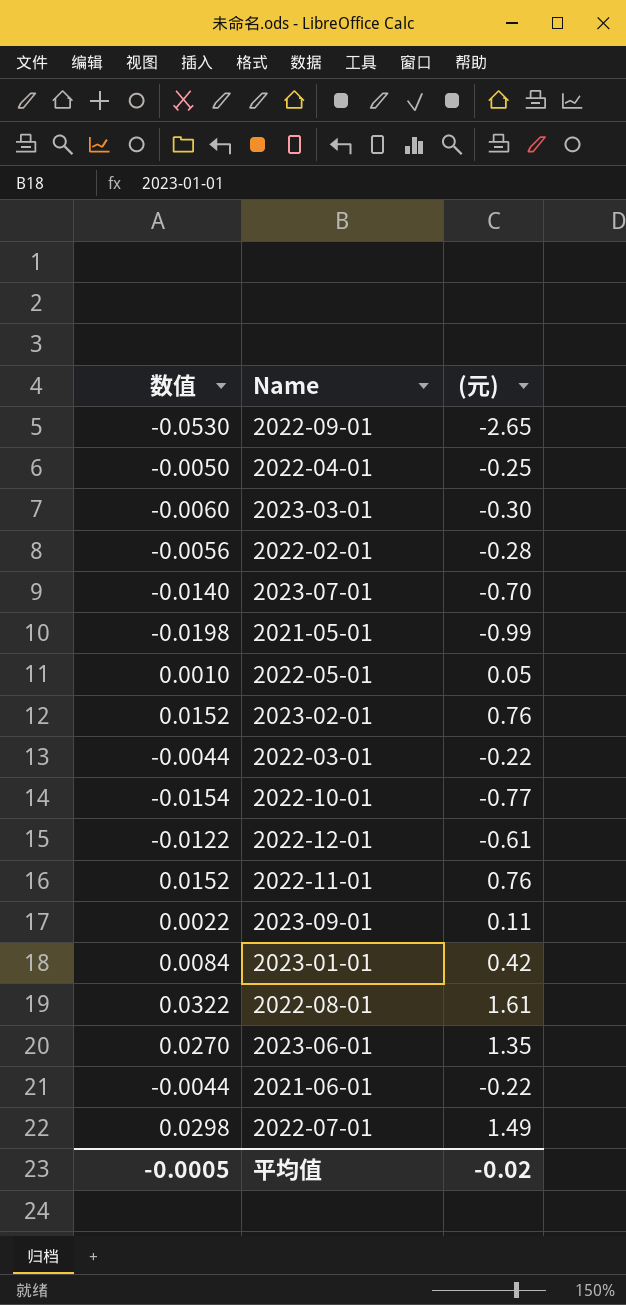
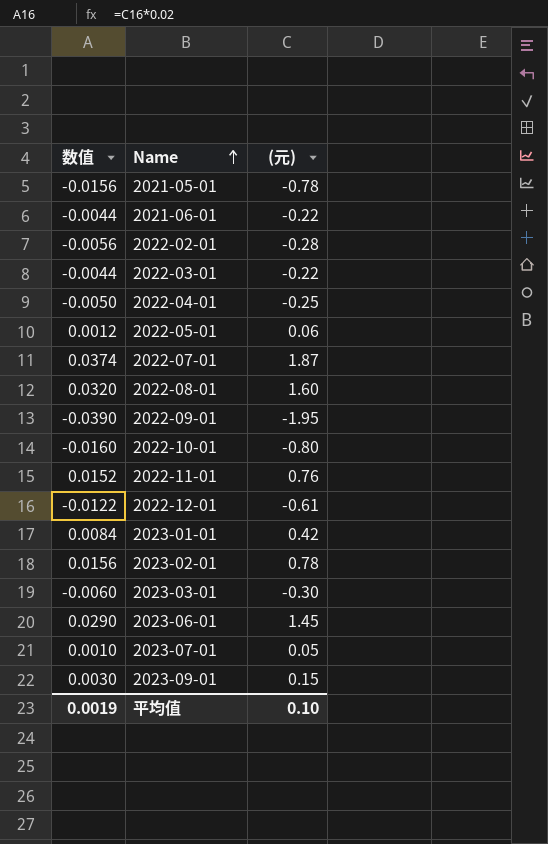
row order: none -> Name ascending
2021-05-01 | 数值: -0.0198 -> -0.0156
2021-05-01 | (元): -0.99 -> -0.78
2022-05-01 | 数值: 0.0010 -> 0.0012
2022-05-01 | (元): 0.05 -> 0.06
2022-07-01 | 数值: 0.0298 -> 0.0374
2022-07-01 | (元): 1.49 -> 1.87
2022-08-01 | 数值: 0.0322 -> 0.0320
2022-08-01 | (元): 1.61 -> 1.60
2022-09-01 | 数值: -0.0530 -> -0.0390
2022-09-01 | (元): -2.65 -> -1.95
2022-10-01 | 数值: -0.0154 -> -0.0160
2022-10-01 | (元): -0.77 -> -0.80
2023-02-01 | 数值: 0.0152 -> 0.0156
2023-02-01 | (元): 0.76 -> 0.78
2023-06-01 | 数值: 0.0270 -> 0.0290
2023-06-01 | (元): 1.35 -> 1.45
2023-07-01 | 数值: -0.0140 -> 0.0010
2023-07-01 | (元): -0.70 -> 0.05
2023-09-01 | 数值: 0.0022 -> 0.0030
2023-09-01 | (元): 0.11 -> 0.15
平均值 | 数值: -0.0005 -> 0.0019
平均值 | (元): -0.02 -> 0.10

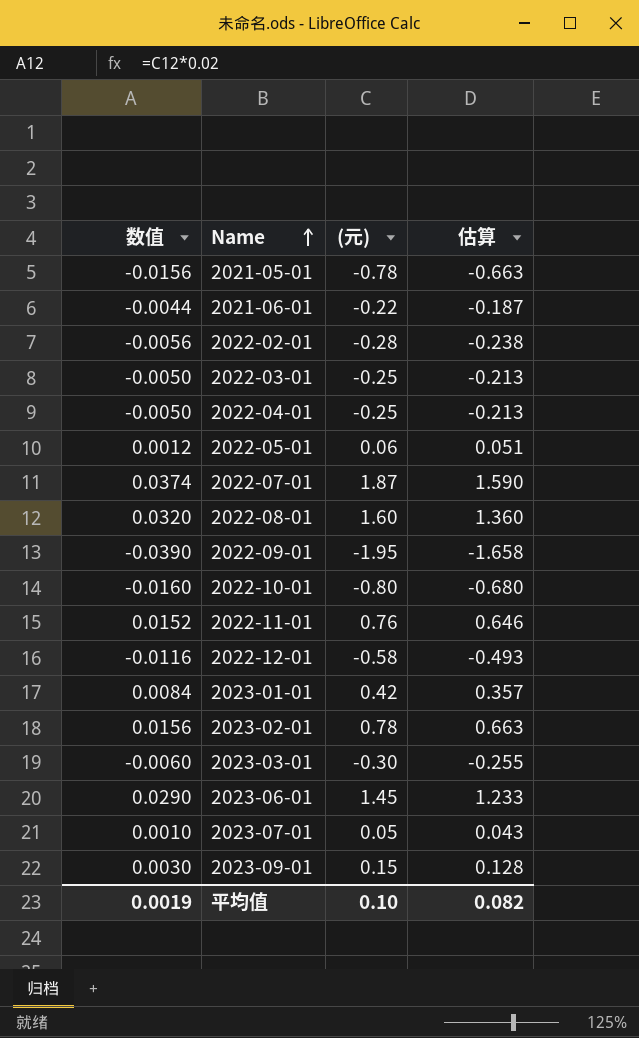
column 估算 | formula: none -> [(元)] * 0.85
2022-03-01 | 数值: -0.0044 -> -0.0050
2022-03-01 | (元): -0.22 -> -0.25
2022-12-01 | 数值: -0.0122 -> -0.0116
2022-12-01 | (元): -0.61 -> -0.58

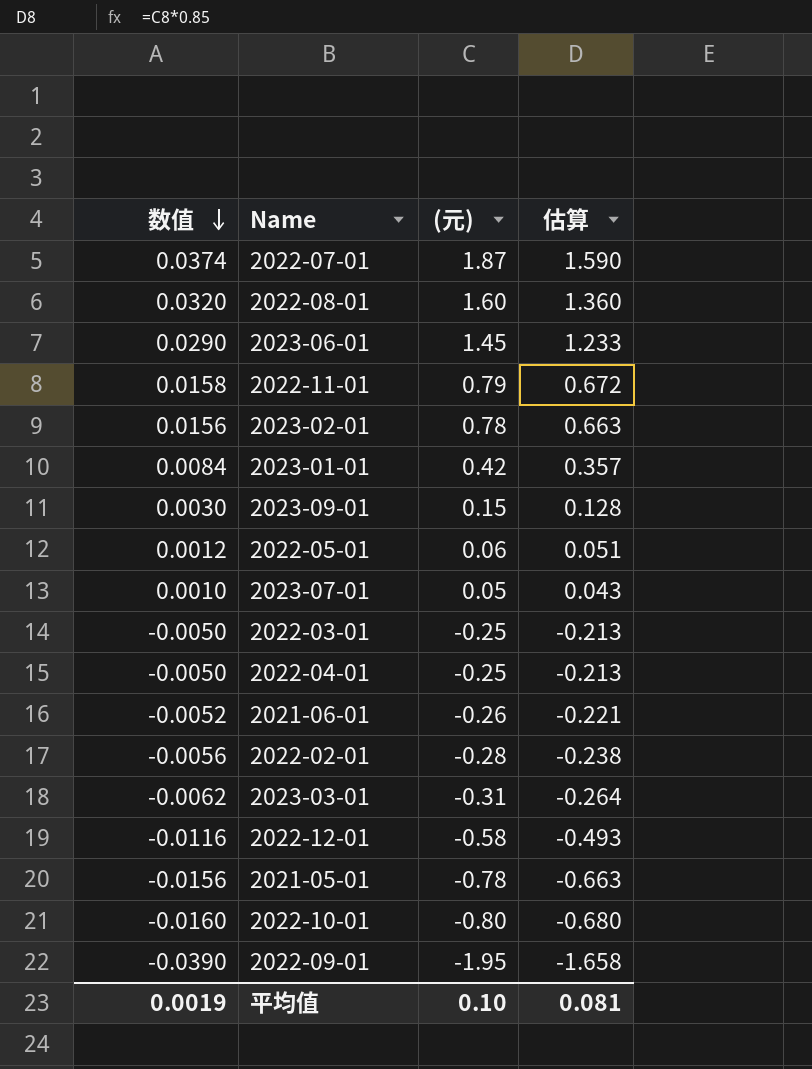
row order: Name ascending -> 数值 descending
2022-11-01 | 数值: 0.0152 -> 0.0158
2022-11-01 | (元): 0.76 -> 0.79
2022-11-01 | 估算: 0.646 -> 0.672
2021-06-01 | 数值: -0.0044 -> -0.0052
2021-06-01 | (元): -0.22 -> -0.26
2021-06-01 | 估算: -0.187 -> -0.221
2023-03-01 | 数值: -0.0060 -> -0.0062
2023-03-01 | (元): -0.30 -> -0.31
2023-03-01 | 估算: -0.255 -> -0.264
平均值 | 估算: 0.082 -> 0.081

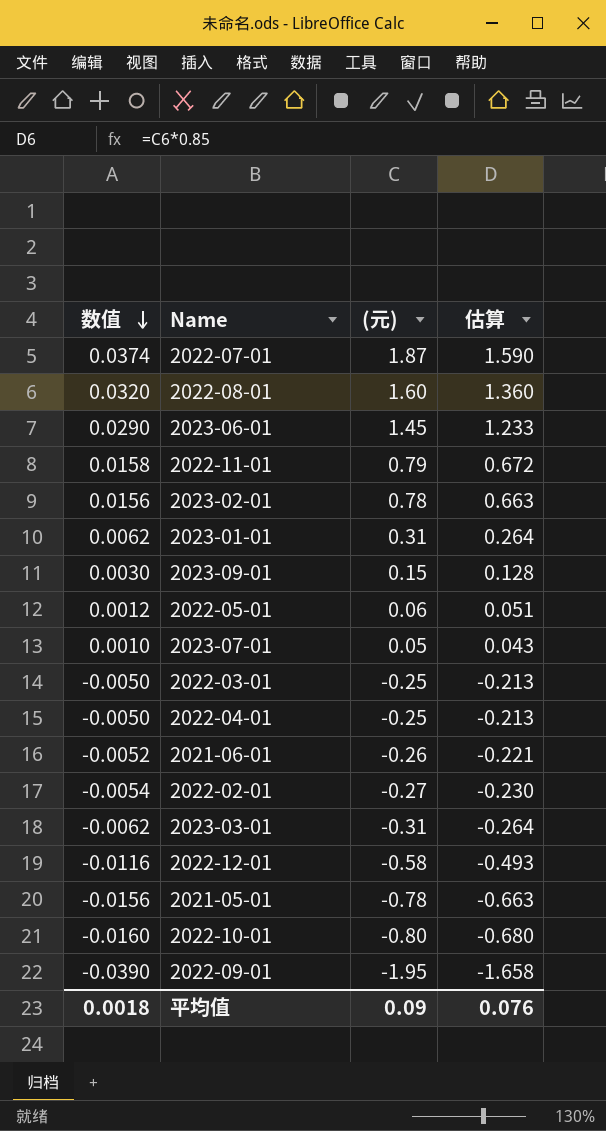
2023-01-01 | 数值: 0.0084 -> 0.0062
2023-01-01 | (元): 0.42 -> 0.31
2023-01-01 | 估算: 0.357 -> 0.264
2022-02-01 | 数值: -0.0056 -> -0.0054
2022-02-01 | (元): -0.28 -> -0.27
2022-02-01 | 估算: -0.238 -> -0.230
平均值 | 数值: 0.0019 -> 0.0018
平均值 | (元): 0.10 -> 0.09
平均值 | 估算: 0.081 -> 0.076

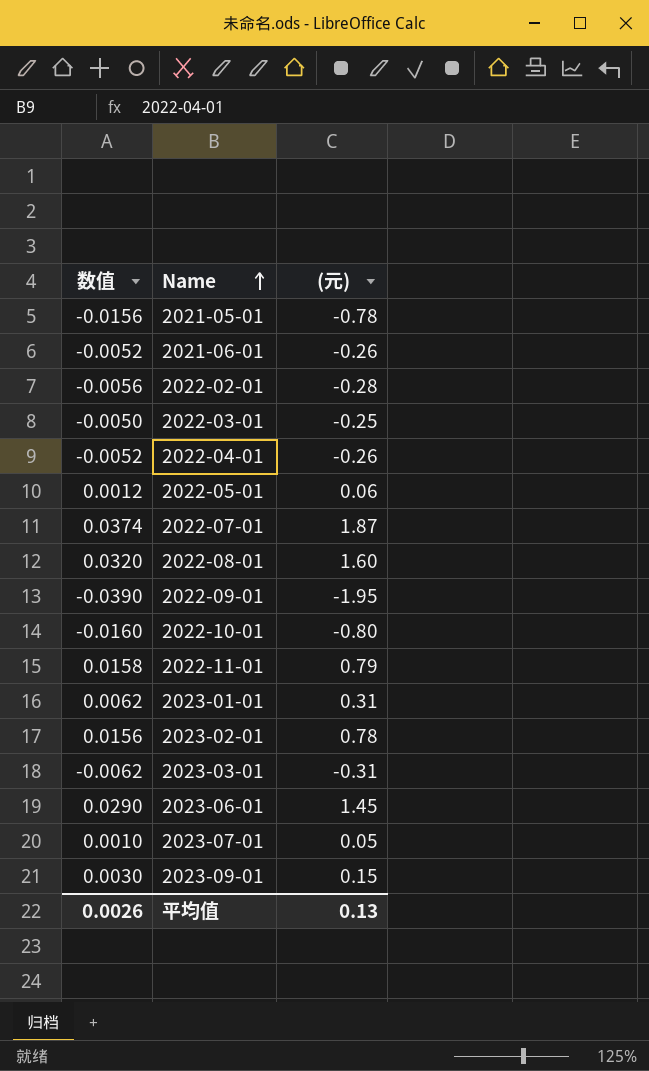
row order: 数值 descending -> Name ascending
column 估算 | formula: [(元)] * 0.85 -> none
row 2022-12-01: -0.0116 | -0.58 | -0.493 -> none
2022-02-01 | 数值: -0.0054 -> -0.0056
2022-02-01 | (元): -0.27 -> -0.28
2022-04-01 | 数值: -0.0050 -> -0.0052
2022-04-01 | (元): -0.25 -> -0.26
平均值 | 数值: 0.0018 -> 0.0026
平均值 | (元): 0.09 -> 0.13

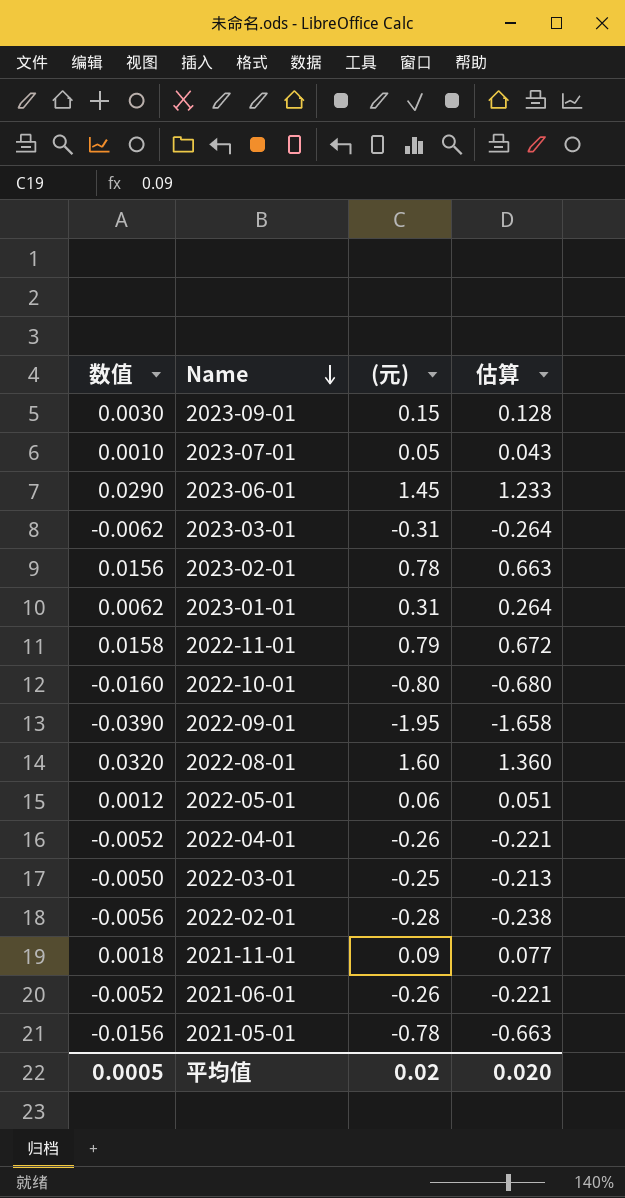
row order: Name ascending -> Name descending
column 估算 | formula: none -> [(元)] * 0.85
row 2022-07-01: 0.0374 | 1.87 -> none
row 2021-11-01: none -> 0.0018 | 0.09 | 0.077
平均值 | 数值: 0.0026 -> 0.0005
平均值 | (元): 0.13 -> 0.02

